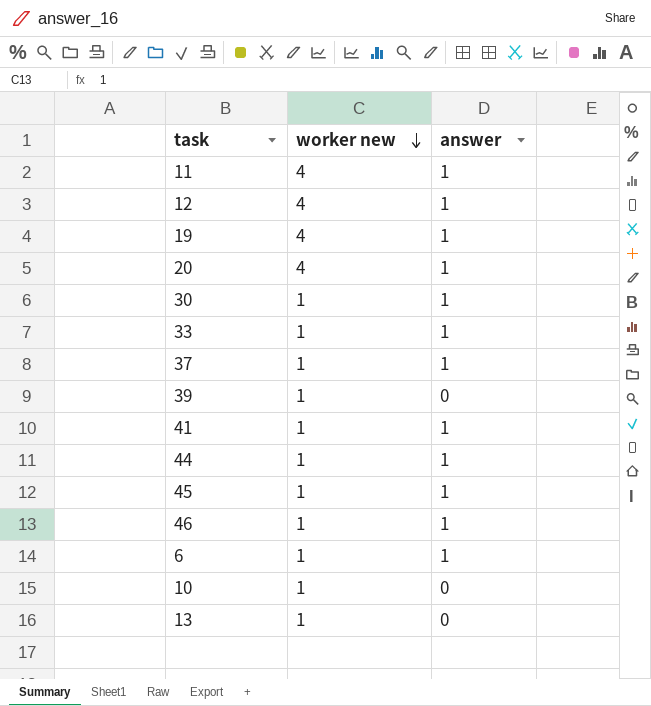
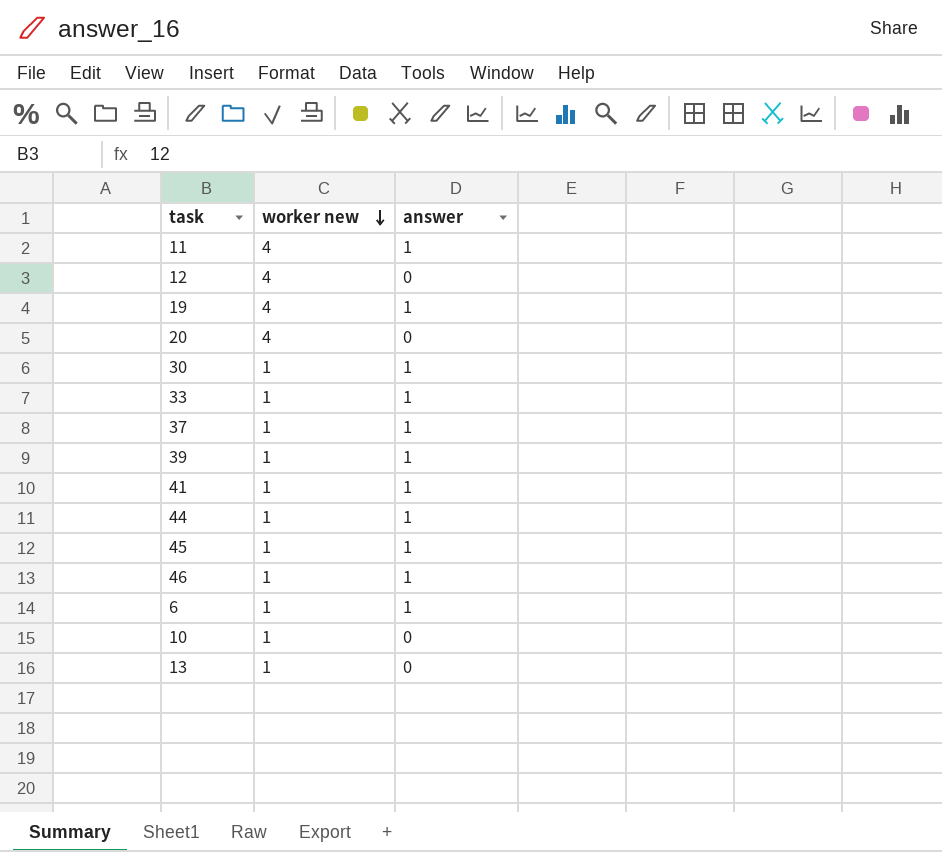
12 | answer: 1 -> 0
20 | answer: 1 -> 0
39 | answer: 0 -> 1

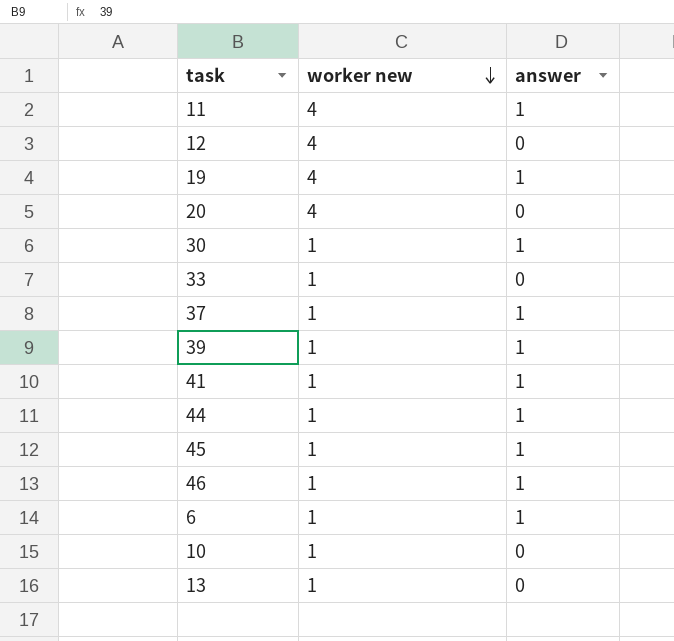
33 | answer: 1 -> 0

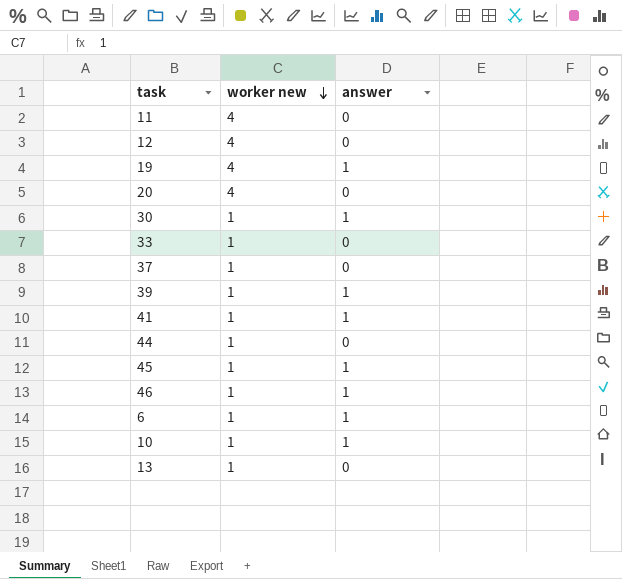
11 | answer: 1 -> 0
37 | answer: 1 -> 0
44 | answer: 1 -> 0
10 | answer: 0 -> 1

